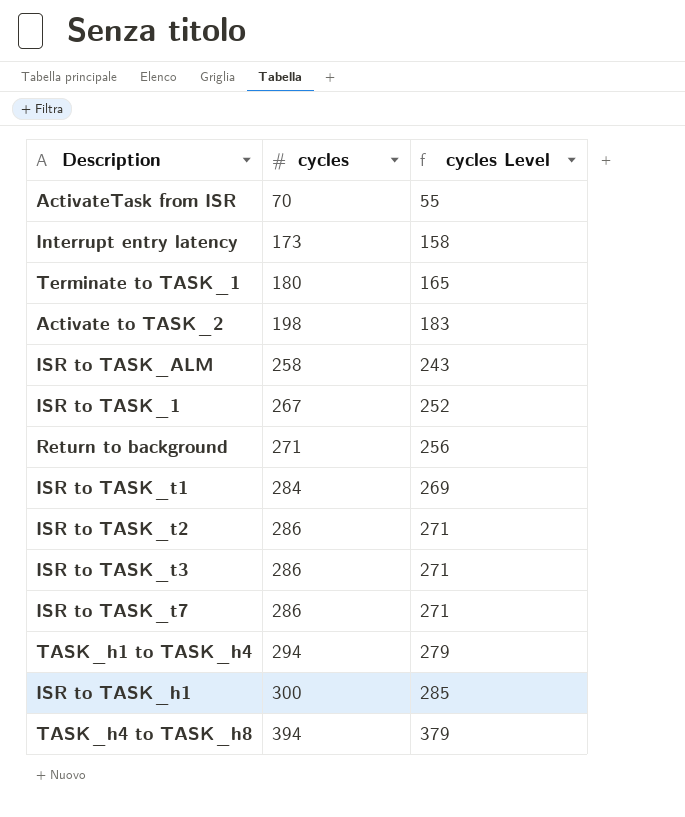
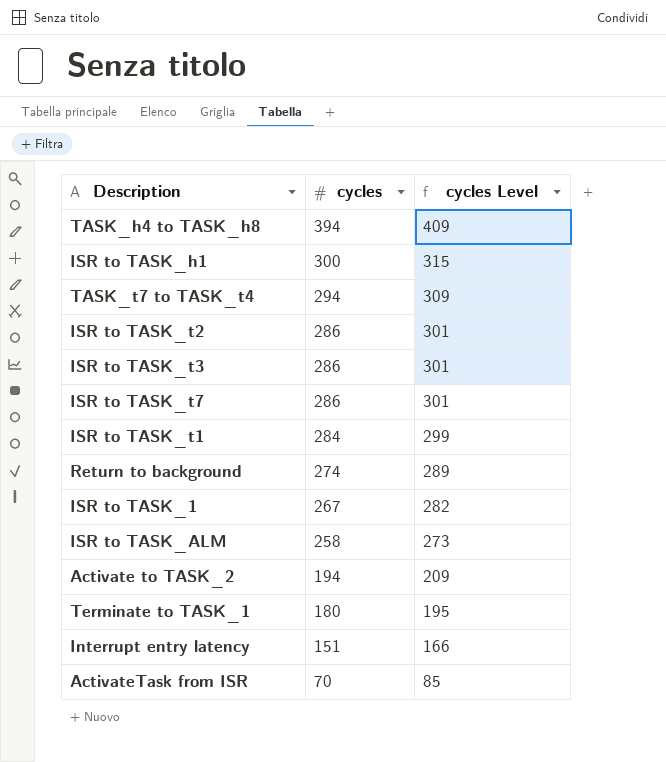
row order: cycles ascending -> cycles descending
column cycles Level | formula: [cycles] - 15 -> [cycles] + 15
row TASK_h1 to TASK_h4: 294 | 279 -> none
row TASK_t7 to TASK_t4: none -> 294 | 309
Return to background | cycles: 271 -> 274
Activate to TASK_2 | cycles: 198 -> 194
Interrupt entry latency | cycles: 173 -> 151

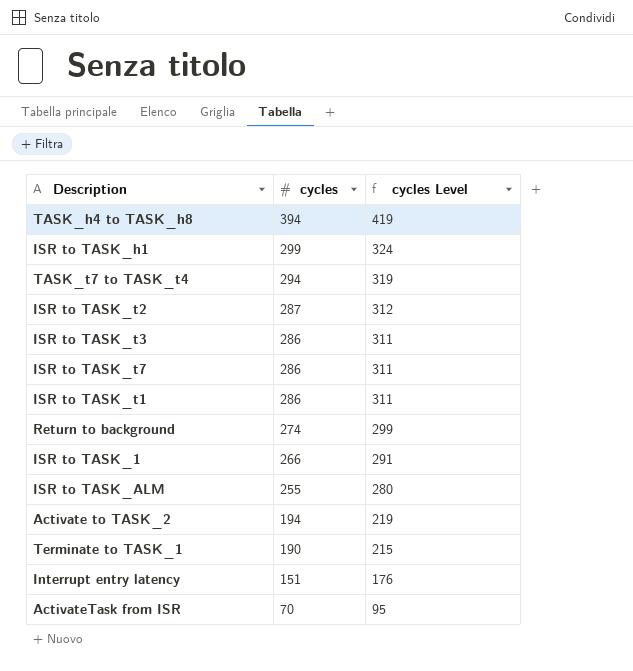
column cycles Level | formula: [cycles] + 15 -> [cycles] + 25
ISR to TASK_h1 | cycles: 300 -> 299
ISR to TASK_t2 | cycles: 286 -> 287
ISR to TASK_t1 | cycles: 284 -> 286
ISR to TASK_1 | cycles: 267 -> 266
ISR to TASK_ALM | cycles: 258 -> 255
Terminate to TASK_1 | cycles: 180 -> 190

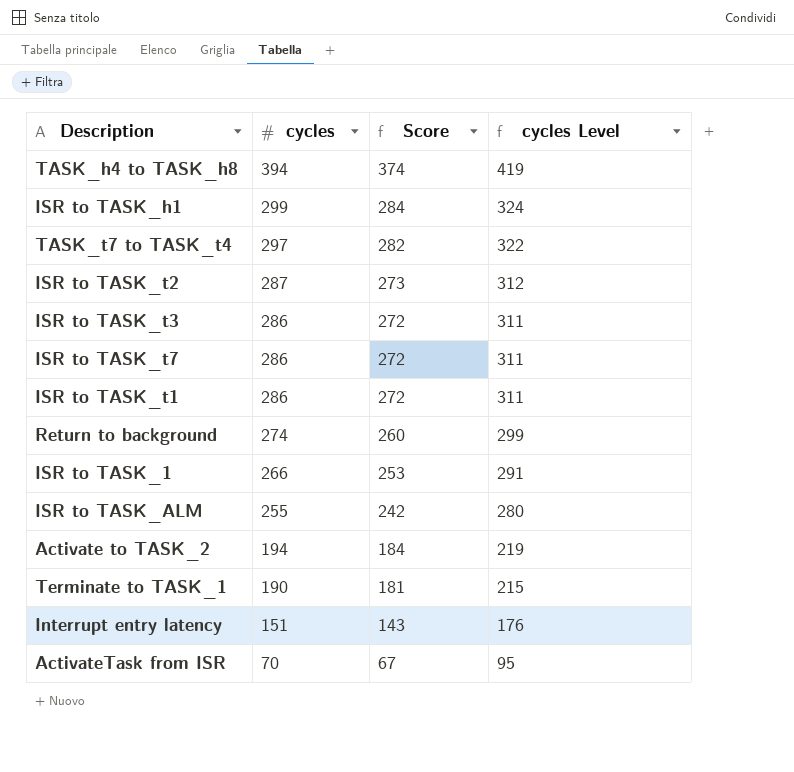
column Score | formula: none -> [cycles] * 0.95
TASK_t7 to TASK_t4 | cycles: 294 -> 297
TASK_t7 to TASK_t4 | cycles Level: 319 -> 322

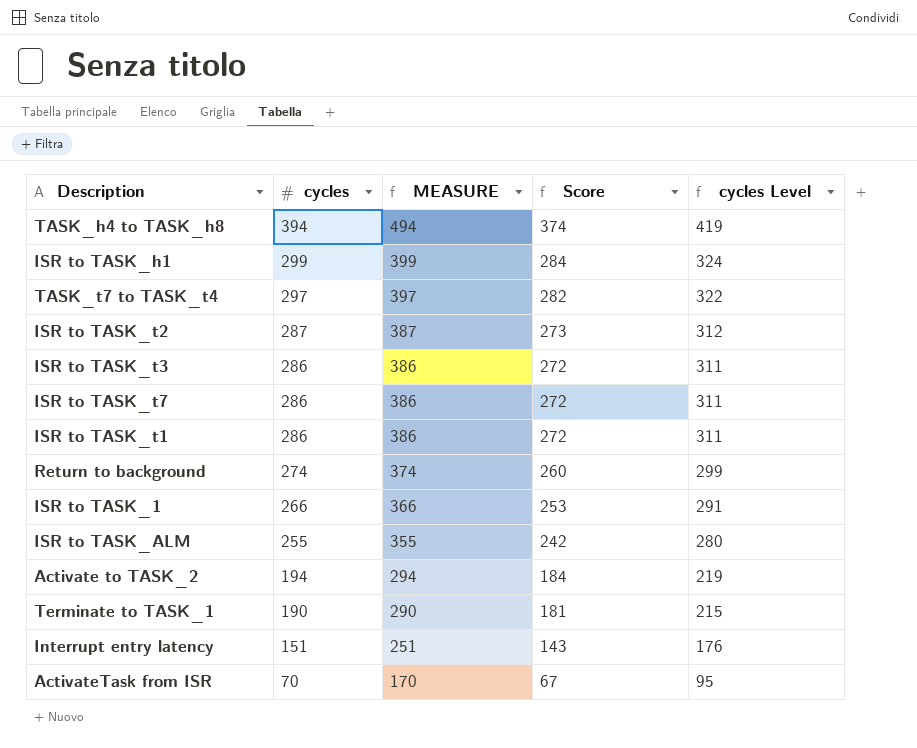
column MEASURE | formula: none -> [cycles] + 100

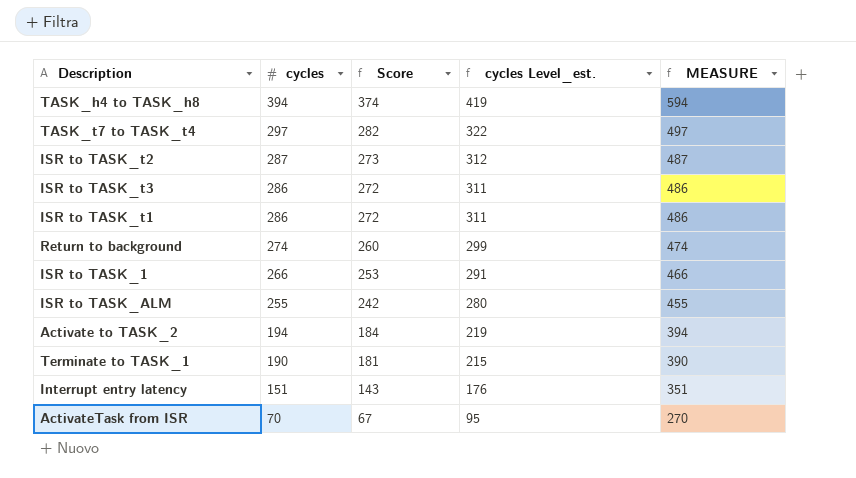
column name: cycles Level -> cycles Level_est.
column MEASURE | formula: [cycles] + 100 -> [cycles] + 200
column MEASURE | position: 3 -> 5
row ISR to TASK_h1: 299 | 399 | 284 | 324 -> none
row ISR to TASK_t7: 286 | 386 | 272 | 311 -> none

